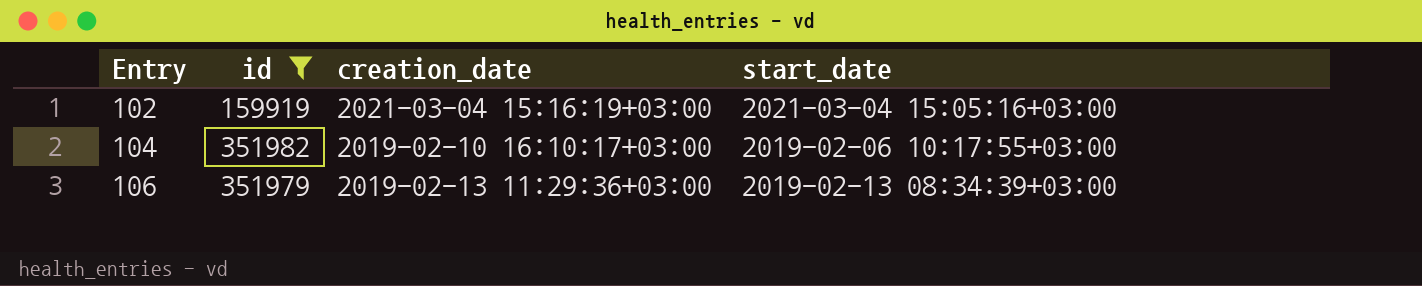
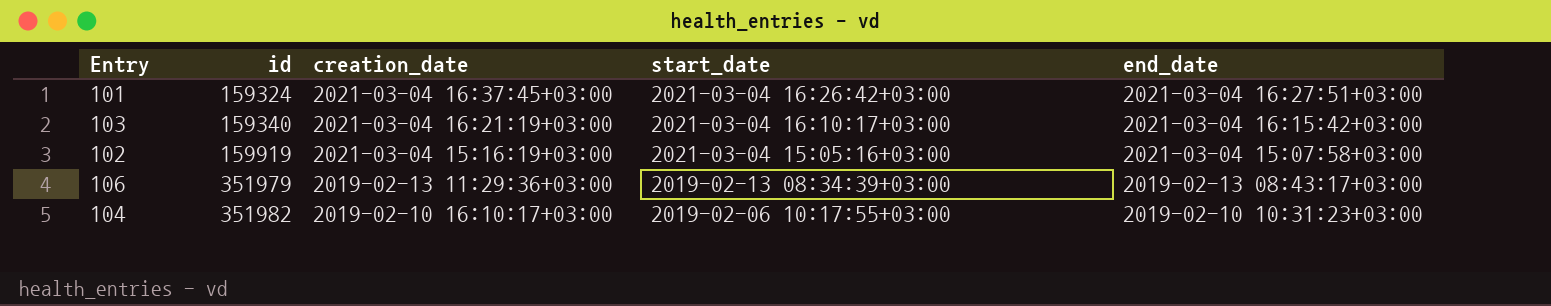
filter: id >= 159919 -> none
row order: Entry ascending -> id ascending
column end_date | position: none -> 5

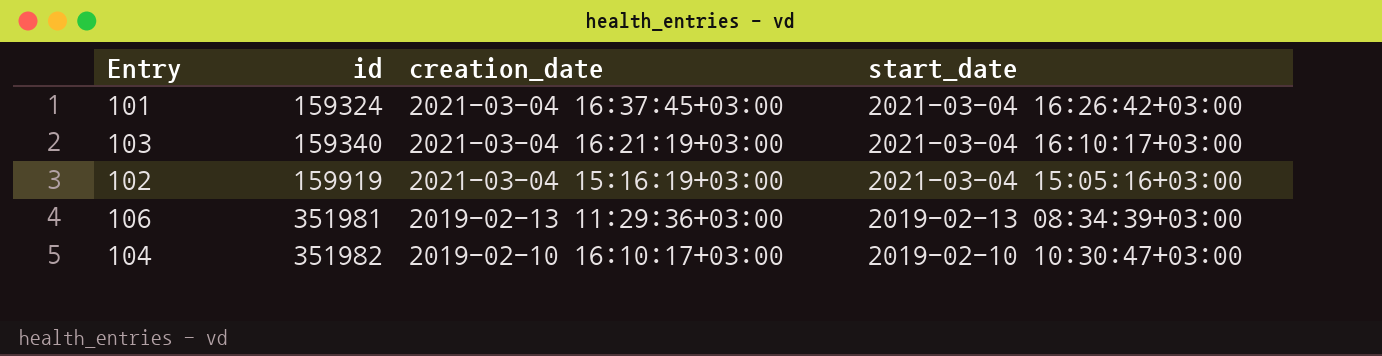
column end_date | position: 5 -> none
106 | id: 351979 -> 351981
104 | start_date: 2019-02-06 10:17:55+03:00 -> 2019-02-10 10:30:47+03:00

